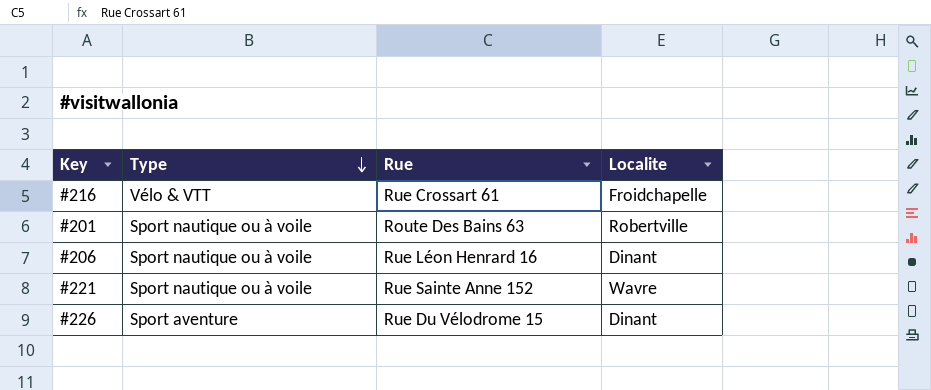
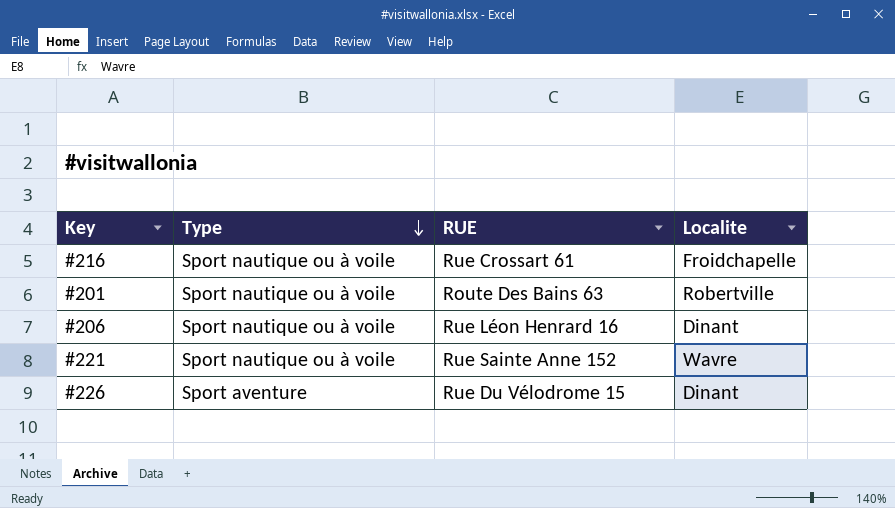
column name: Rue -> RUE
#216 | Type: Vélo & VTT -> Sport nautique ou à voile

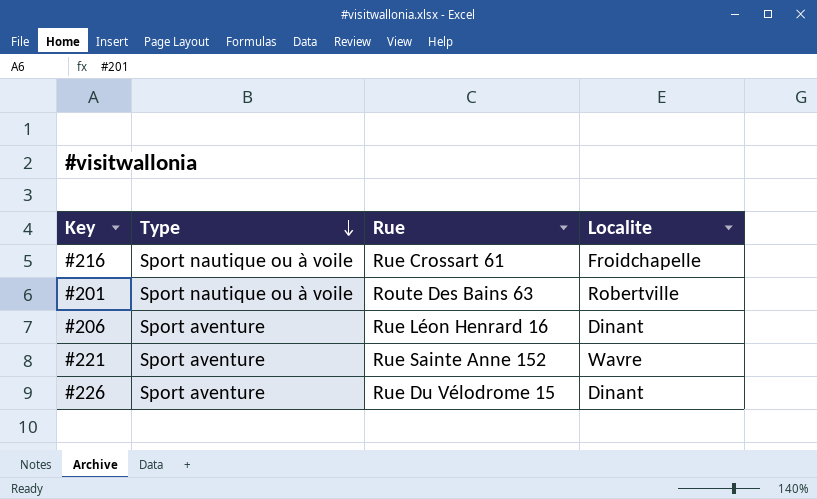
column name: RUE -> Rue
#206 | Type: Sport nautique ou à voile -> Sport aventure
#221 | Type: Sport nautique ou à voile -> Sport aventure

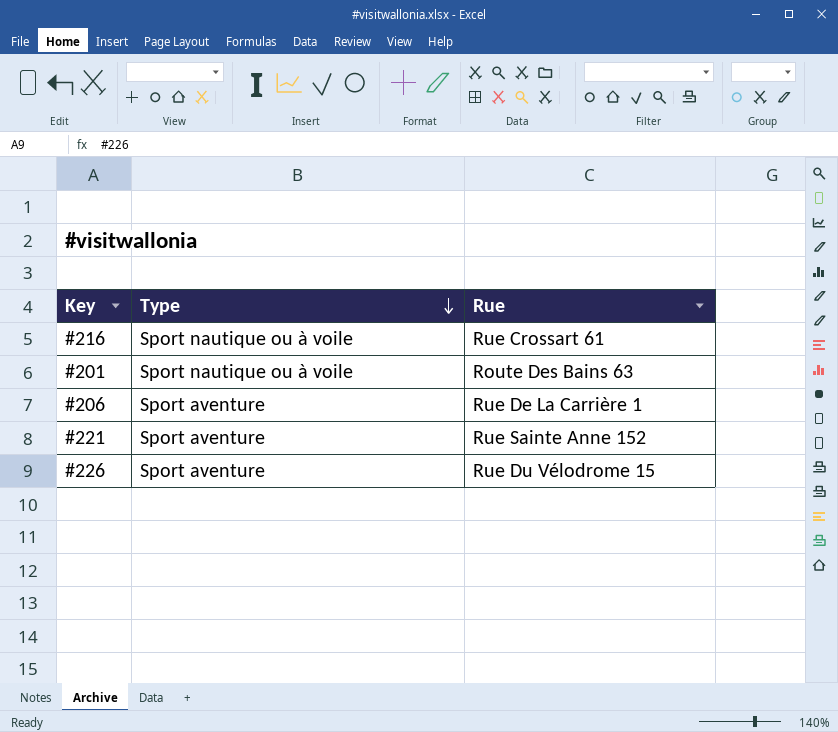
column Localite | position: 4 -> none
#206 | Rue: Rue Léon Henrard 16 -> Rue De La Carrière 1

